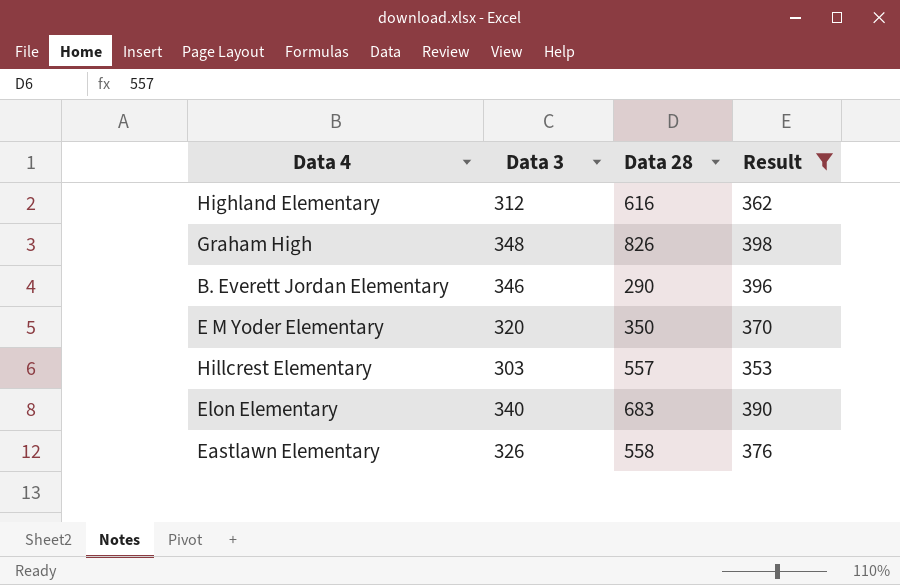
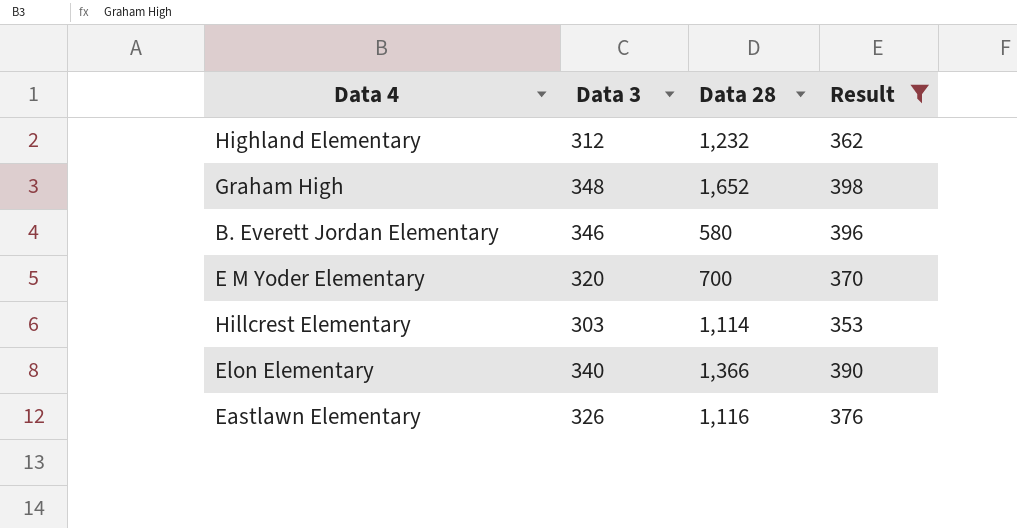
Highland Elementary | Data 28: 616 -> 1,232
Graham High | Data 28: 826 -> 1,652
B. Everett Jordan Elementary | Data 28: 290 -> 580
E M Yoder Elementary | Data 28: 350 -> 700
Hillcrest Elementary | Data 28: 557 -> 1,114
Elon Elementary | Data 28: 683 -> 1,366
Eastlawn Elementary | Data 28: 558 -> 1,116

